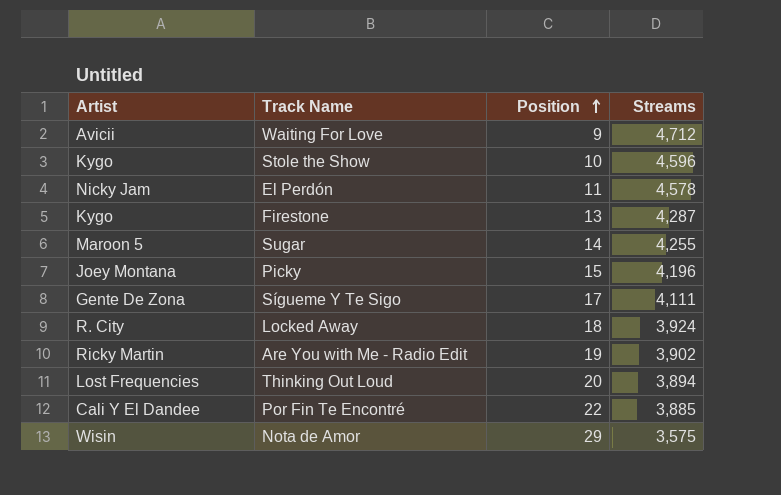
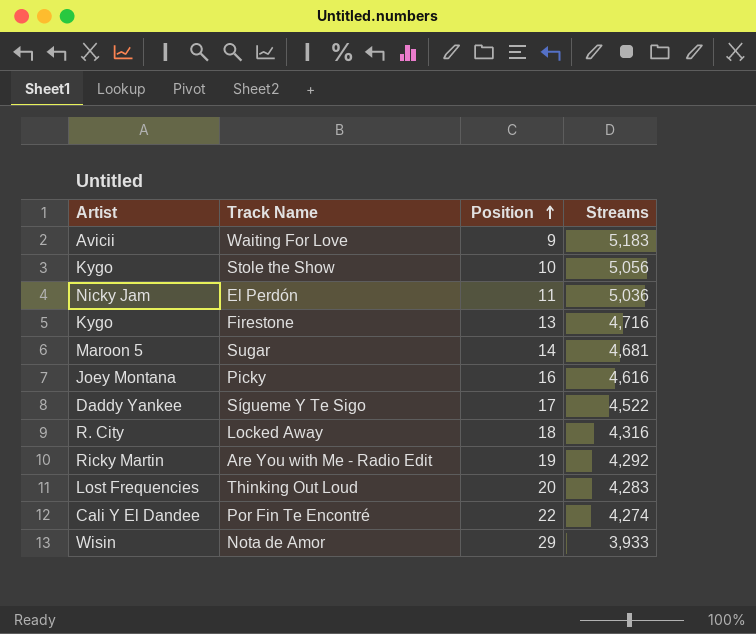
Waiting For Love | Streams: 4,712 -> 5,183
Stole the Show | Streams: 4,596 -> 5,056
El Perdón | Streams: 4,578 -> 5,036
Firestone | Streams: 4,287 -> 4,716
Sugar | Streams: 4,255 -> 4,681
Picky | Position: 15 -> 16
Picky | Streams: 4,196 -> 4,616
Sígueme Y Te Sigo | Artist: Gente De Zona -> Daddy Yankee
Sígueme Y Te Sigo | Streams: 4,111 -> 4,522
Locked Away | Streams: 3,924 -> 4,316
Are You with Me - Radio Edit | Streams: 3,902 -> 4,292
Thinking Out Loud | Streams: 3,894 -> 4,283
Por Fin Te Encontré | Streams: 3,885 -> 4,274
Nota de Amor | Streams: 3,575 -> 3,933

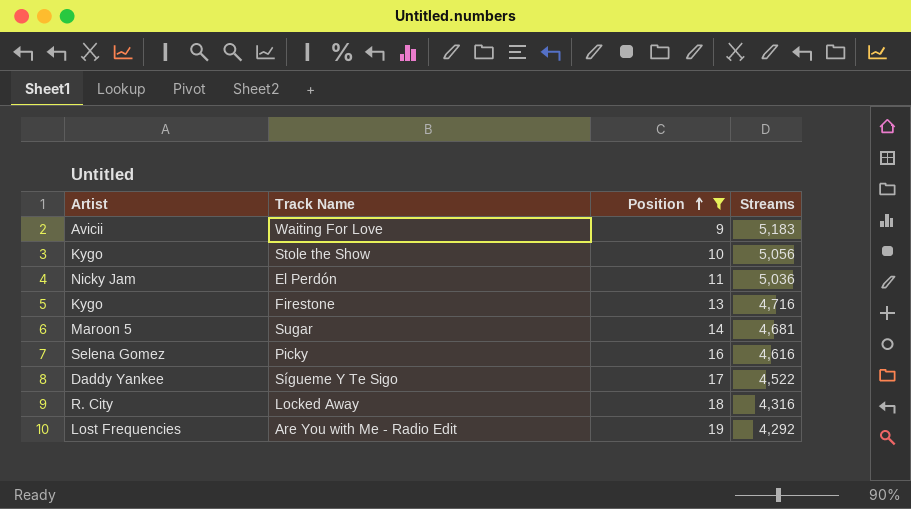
filter: none -> Position <= 19
Picky | Artist: Joey Montana -> Selena Gomez
Are You with Me - Radio Edit | Artist: Ricky Martin -> Lost Frequencies

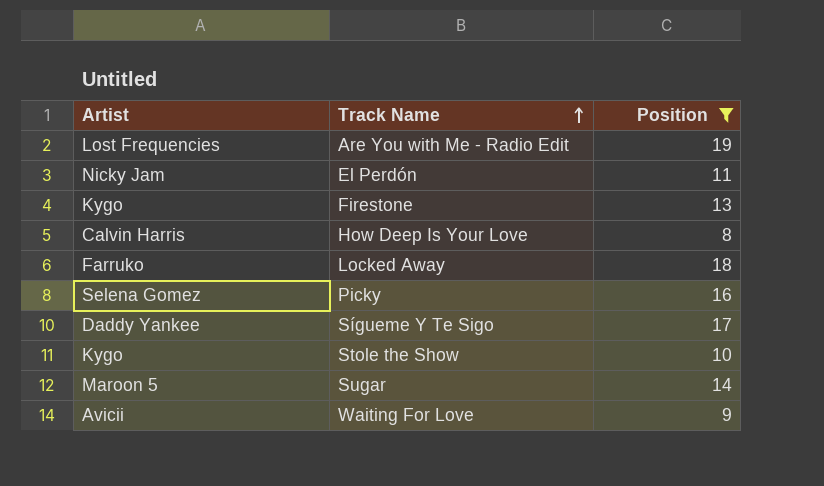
row order: Position ascending -> Track Name ascending
column Streams | position: 4 -> none
row How Deep Is Your Love: none -> Calvin Harris | 8
Locked Away | Artist: R. City -> Farruko

